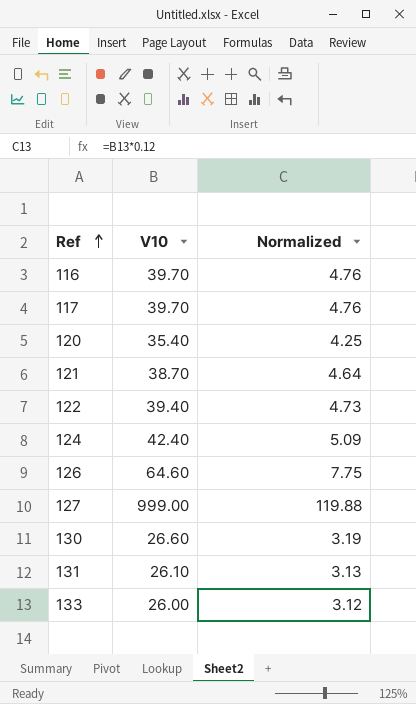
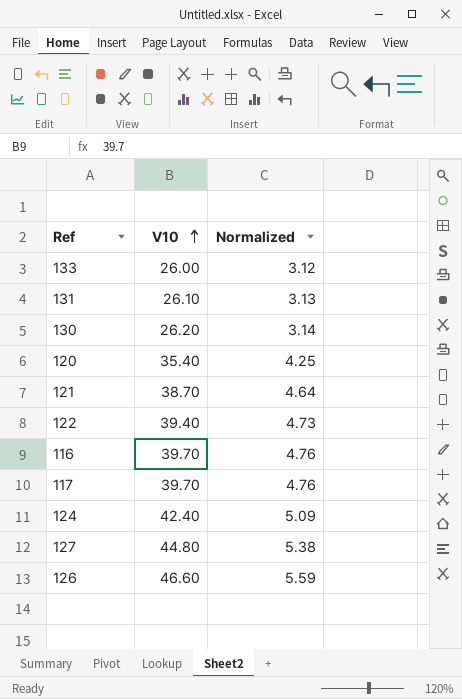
row order: Ref ascending -> V10 ascending
130 | V10: 26.60 -> 26.20
130 | Normalized: 3.19 -> 3.14
127 | V10: 999.00 -> 44.80
127 | Normalized: 119.88 -> 5.38
126 | V10: 64.60 -> 46.60
126 | Normalized: 7.75 -> 5.59

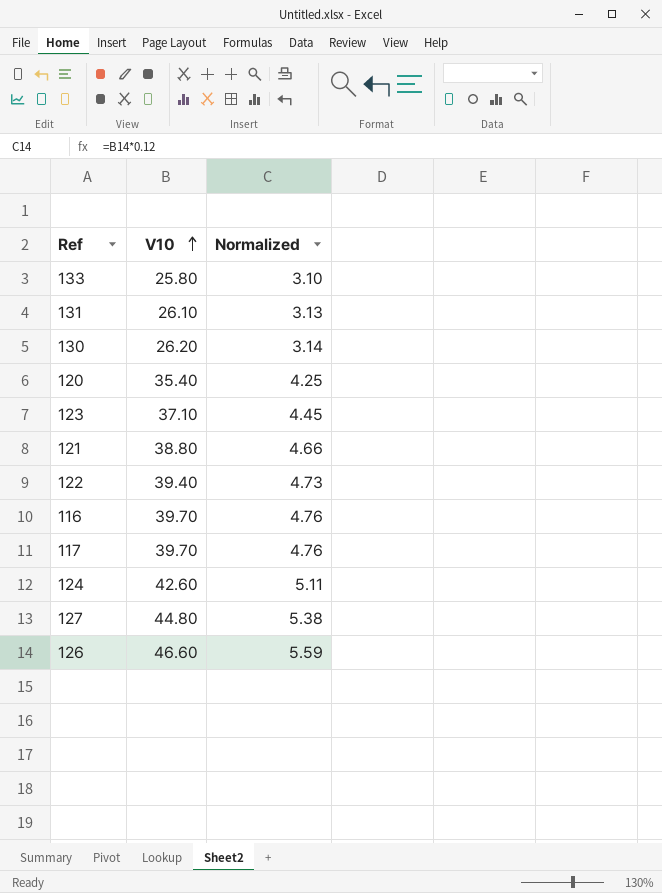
133 | V10: 26.00 -> 25.80
133 | Normalized: 3.12 -> 3.10
row 123: none -> 37.10 | 4.45
121 | V10: 38.70 -> 38.80
121 | Normalized: 4.64 -> 4.66
124 | V10: 42.40 -> 42.60
124 | Normalized: 5.09 -> 5.11

